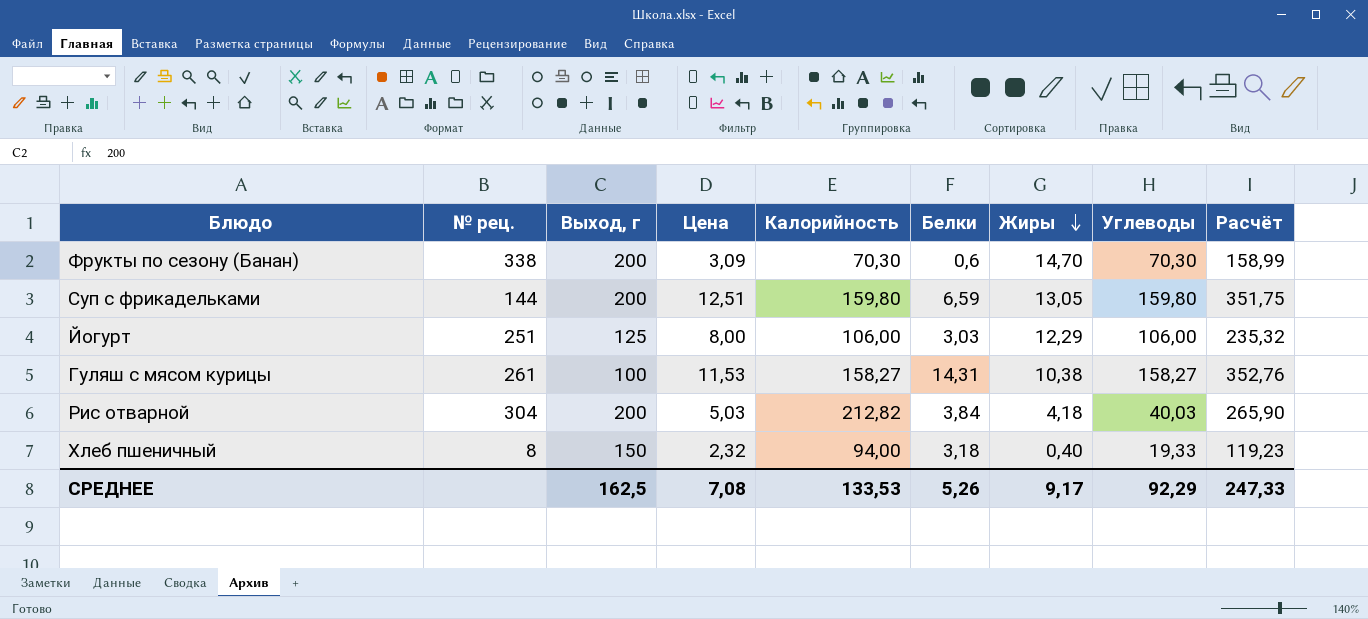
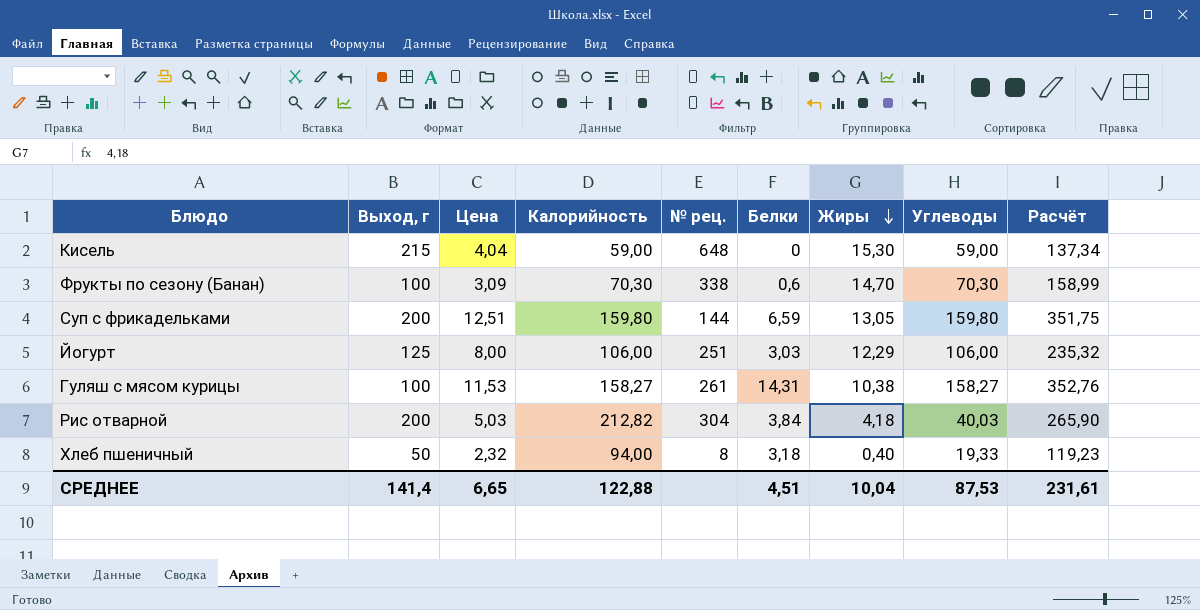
column № рец. | position: 2 -> 5
row Кисель: none -> 215 | 4,04 | 59,00 | 648 | 0 | 15,30 | 59,00 | 137,34
Фрукты по сезону (Банан) | Выход, г: 200 -> 100
Хлеб пшеничный | Выход, г: 150 -> 50
СРЕДНЕЕ | Выход, г: 162,5 -> 141,4
СРЕДНЕЕ | Цена: 7,08 -> 6,65
СРЕДНЕЕ | Калорийность: 133,53 -> 122,88
СРЕДНЕЕ | Белки: 5,26 -> 4,51
СРЕДНЕЕ | Жиры: 9,17 -> 10,04
СРЕДНЕЕ | Углеводы: 92,29 -> 87,53
СРЕДНЕЕ | Расчёт: 247,33 -> 231,61

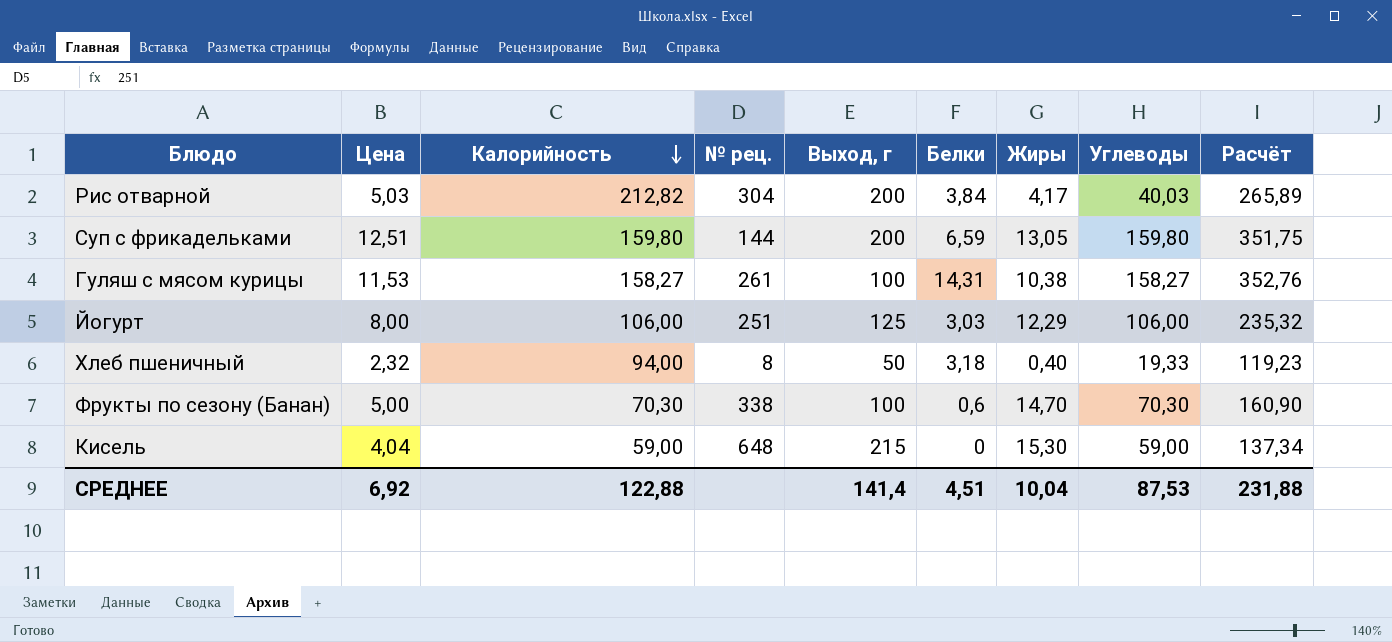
row order: Жиры descending -> Калорийность descending
column Выход, г | position: 2 -> 5
Рис отварной | Жиры: 4,18 -> 4,17
Рис отварной | Расчёт: 265,90 -> 265,89
Фрукты по сезону (Банан) | Цена: 3,09 -> 5,00
Фрукты по сезону (Банан) | Расчёт: 158,99 -> 160,90
СРЕДНЕЕ | Цена: 6,65 -> 6,92
СРЕДНЕЕ | Расчёт: 231,61 -> 231,88

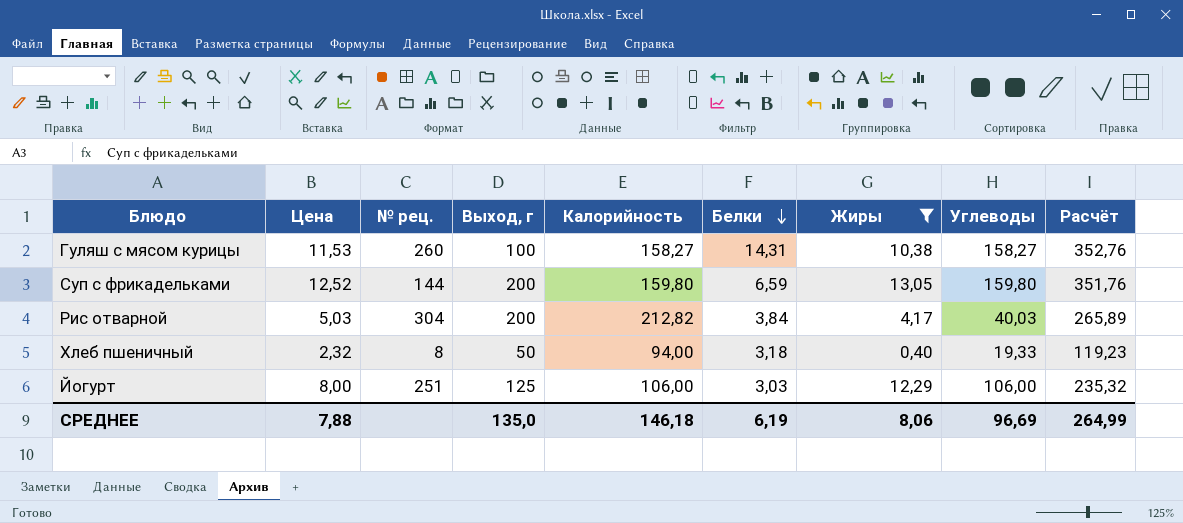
filter: none -> Жиры <= 13,05
row order: Калорийность descending -> Белки descending
column Калорийность | position: 3 -> 5
Гуляш с мясом курицы | № рец.: 261 -> 260
Суп с фрикадельками | Цена: 12,51 -> 12,52
Суп с фрикадельками | Расчёт: 351,75 -> 351,76
СРЕДНЕЕ | Цена: 6,92 -> 7,88
СРЕДНЕЕ | Выход, г: 141,4 -> 135,0
СРЕДНЕЕ | Калорийность: 122,88 -> 146,18
СРЕДНЕЕ | Белки: 4,51 -> 6,19
СРЕДНЕЕ | Жиры: 10,04 -> 8,06
СРЕДНЕЕ | Углеводы: 87,53 -> 96,69
СРЕДНЕЕ | Расчёт: 231,88 -> 264,99

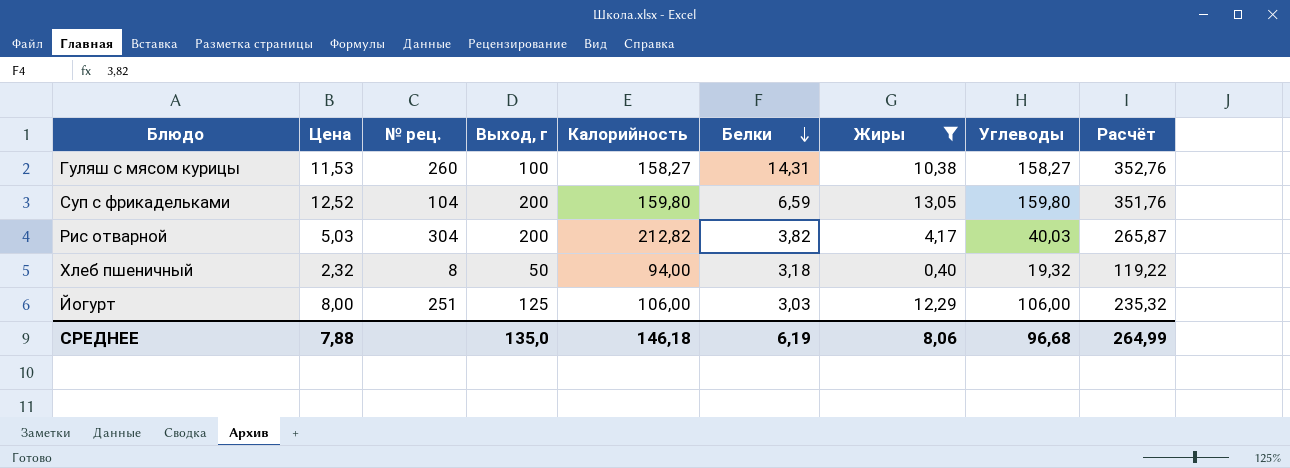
Суп с фрикадельками | № рец.: 144 -> 104
Рис отварной | Белки: 3,84 -> 3,82
Рис отварной | Расчёт: 265,89 -> 265,87
Хлеб пшеничный | Углеводы: 19,33 -> 19,32
Хлеб пшеничный | Расчёт: 119,23 -> 119,22
СРЕДНЕЕ | Углеводы: 96,69 -> 96,68

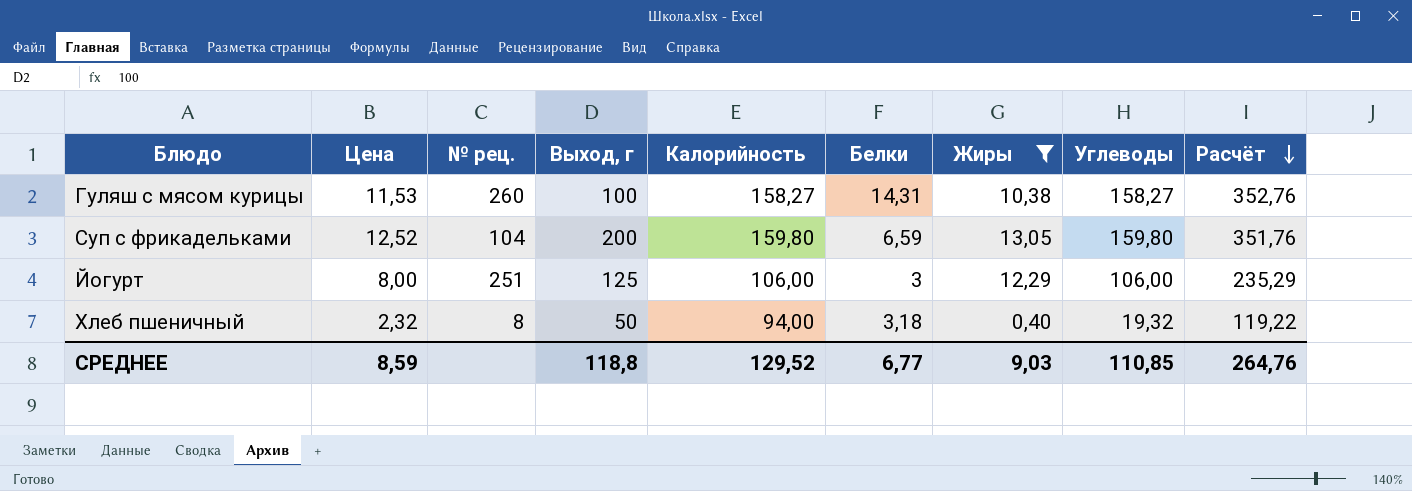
row order: Белки descending -> Расчёт descending
row Рис отварной: 5,03 | 304 | 200 | 212,82 | 3,82 | 4,17 | 40,03 | 265,87 -> none
Йогурт | Белки: 3,03 -> 3
Йогурт | Расчёт: 235,32 -> 235,29
СРЕДНЕЕ | Цена: 7,88 -> 8,59
СРЕДНЕЕ | Выход, г: 135,0 -> 118,8
СРЕДНЕЕ | Калорийность: 146,18 -> 129,52
СРЕДНЕЕ | Белки: 6,19 -> 6,77
СРЕДНЕЕ | Жиры: 8,06 -> 9,03
СРЕДНЕЕ | Углеводы: 96,68 -> 110,85
СРЕДНЕЕ | Расчёт: 264,99 -> 264,76

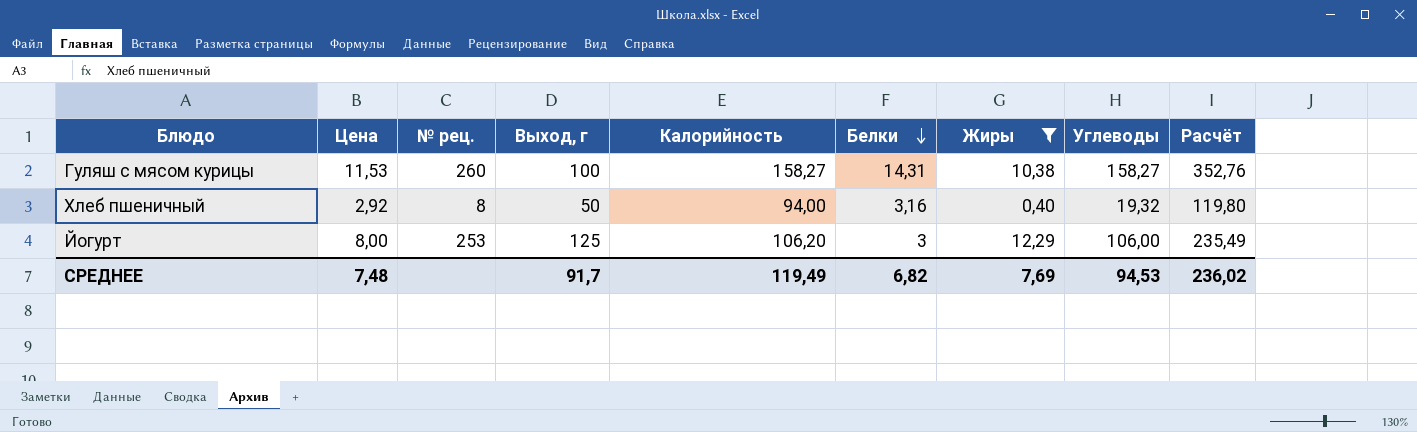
row order: Расчёт descending -> Белки descending
row Суп с фрикадельками: 12,52 | 104 | 200 | 159,80 | 6,59 | 13,05 | 159,80 | 351,76 -> none
Хлеб пшеничный | Цена: 2,32 -> 2,92
Хлеб пшеничный | Белки: 3,18 -> 3,16
Хлеб пшеничный | Расчёт: 119,22 -> 119,80
Йогурт | № рец.: 251 -> 253
Йогурт | Калорийность: 106,00 -> 106,20
Йогурт | Расчёт: 235,29 -> 235,49
СРЕДНЕЕ | Цена: 8,59 -> 7,48
СРЕДНЕЕ | Выход, г: 118,8 -> 91,7
СРЕДНЕЕ | Калорийность: 129,52 -> 119,49
СРЕДНЕЕ | Белки: 6,77 -> 6,82
СРЕДНЕЕ | Жиры: 9,03 -> 7,69
СРЕДНЕЕ | Углеводы: 110,85 -> 94,53
СРЕДНЕЕ | Расчёт: 264,76 -> 236,02

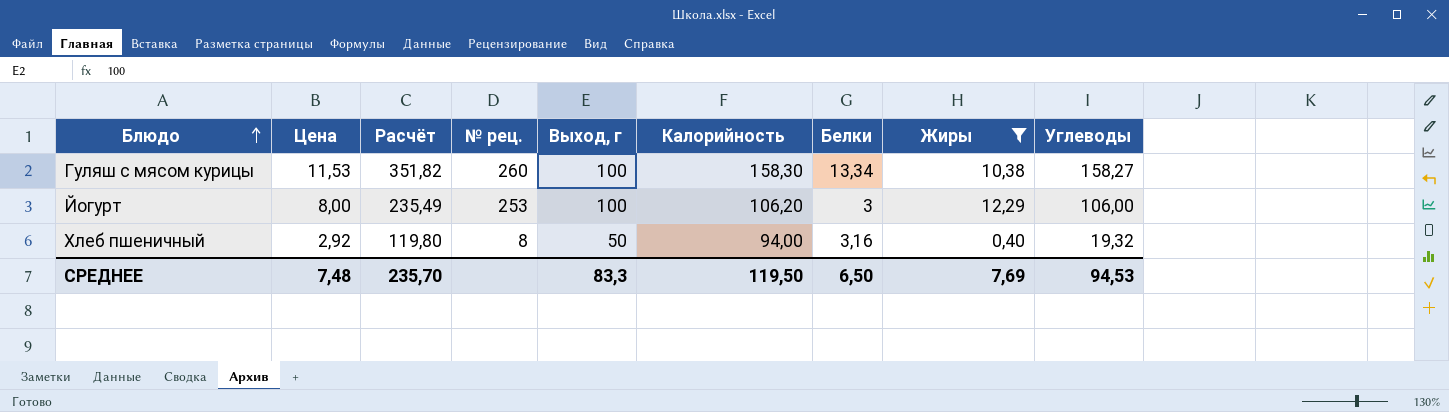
row order: Белки descending -> Блюдо ascending
column Расчёт | position: 9 -> 3
Гуляш с мясом курицы | Расчёт: 352,76 -> 351,82
Гуляш с мясом курицы | Калорийность: 158,27 -> 158,30
Гуляш с мясом курицы | Белки: 14,31 -> 13,34
Йогурт | Выход, г: 125 -> 100
СРЕДНЕЕ | Расчёт: 236,02 -> 235,70
СРЕДНЕЕ | Выход, г: 91,7 -> 83,3
СРЕДНЕЕ | Калорийность: 119,49 -> 119,50
СРЕДНЕЕ | Белки: 6,82 -> 6,50

